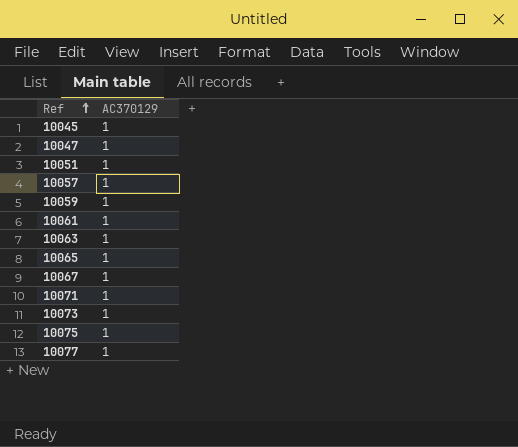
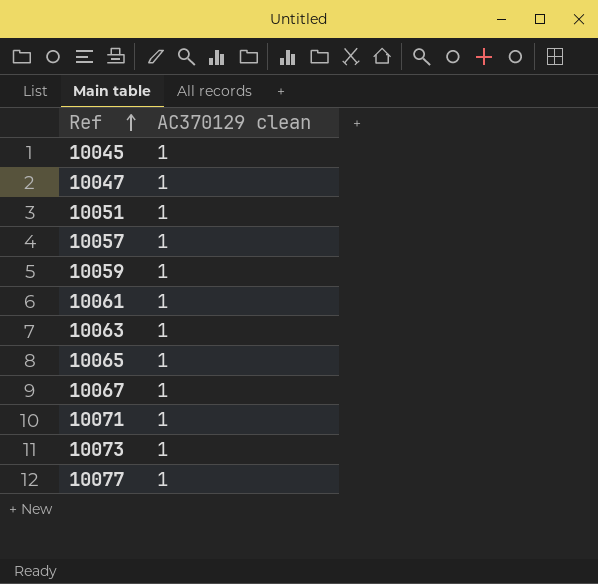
column name: AC370129 -> AC370129 clean
row 10075: 1 -> none

